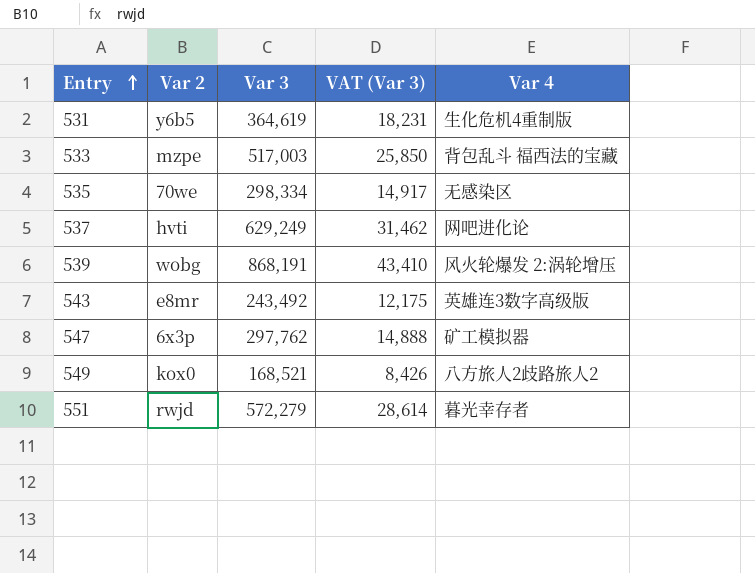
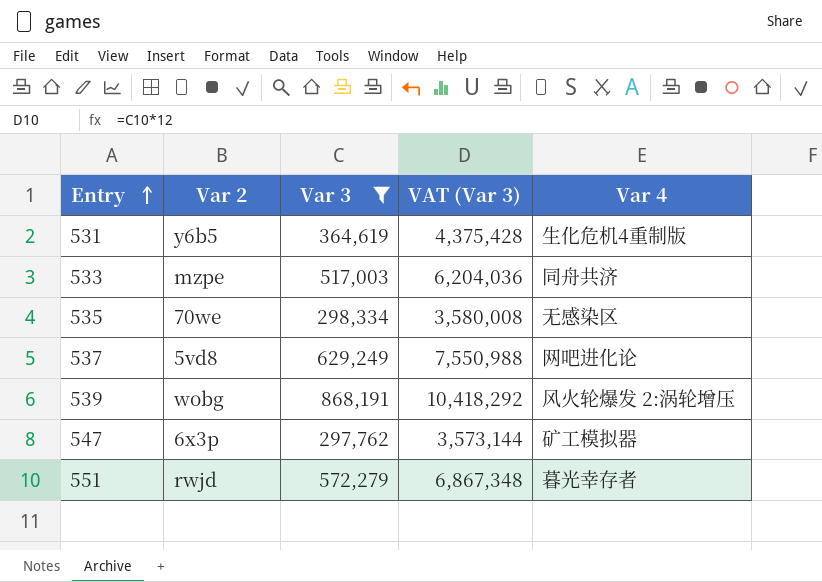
filter: none -> Var 3 >= 297,762
column VAT (Var 3) | formula: [Var 3] * 0.05 -> [Var 3] * 12
533 | Var 4: 背包乱斗 福西法的宝藏 -> 同舟共济
537 | Var 2: hvti -> 5vd8

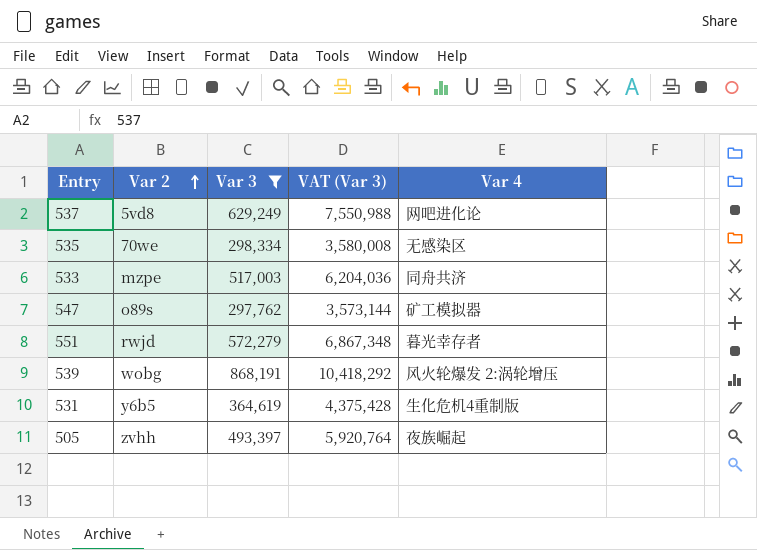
row order: Entry ascending -> Var 2 ascending
547 | Var 2: 6x3p -> o89s
row 505: none -> zvhh | 493,397 | 5,920,764 | 夜族崛起

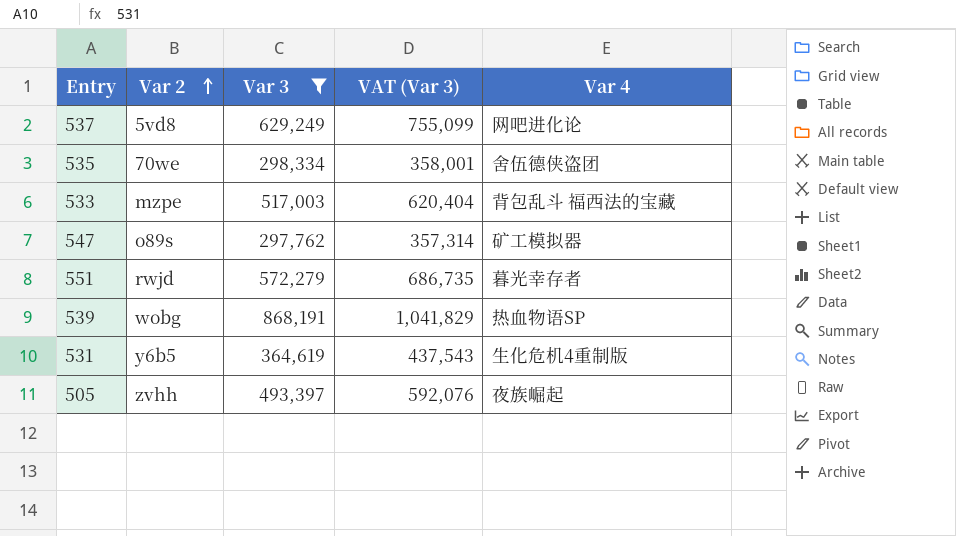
column VAT (Var 3) | formula: [Var 3] * 12 -> [Var 3] * 1.2
535 | Var 4: 无感染区 -> 舍伍德侠盗团
533 | Var 4: 同舟共济 -> 背包乱斗 福西法的宝藏
539 | Var 4: 风火轮爆发 2:涡轮增压 -> 热血物语SP

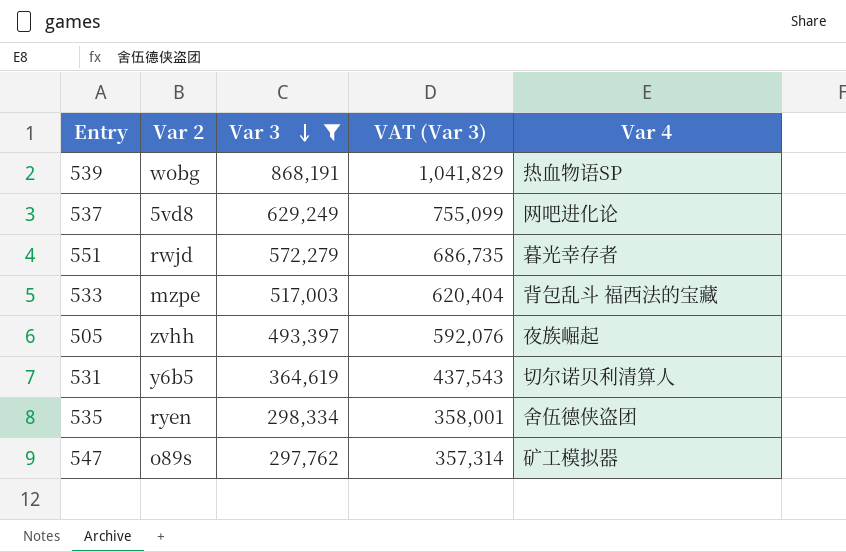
row order: Var 2 ascending -> Var 3 descending
531 | Var 4: 生化危机4重制版 -> 切尔诺贝利清算人
535 | Var 2: 70we -> ryen

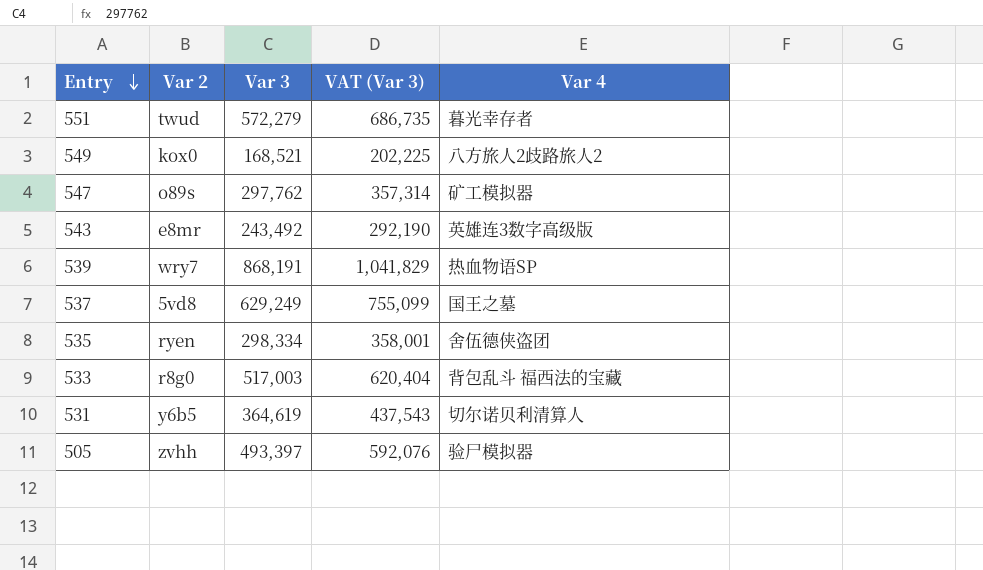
filter: Var 3 >= 297,762 -> none
row order: Var 3 descending -> Entry descending
551 | Var 2: rwjd -> twud
539 | Var 2: wobg -> wry7
537 | Var 4: 网吧进化论 -> 国王之墓
533 | Var 2: mzpe -> r8g0
505 | Var 4: 夜族崛起 -> 验尸模拟器

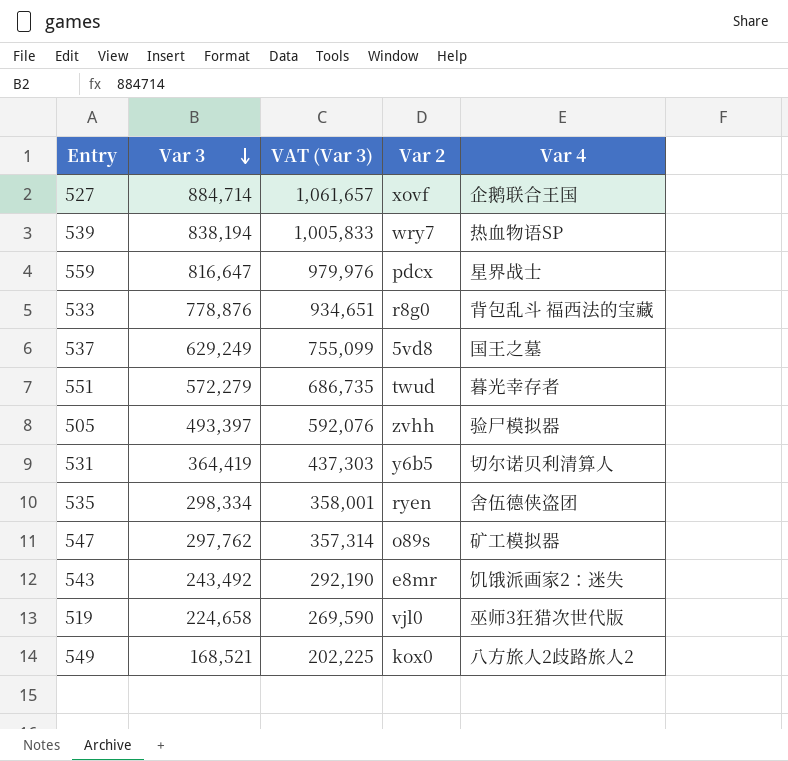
row order: Entry descending -> Var 3 descending
column Var 2 | position: 2 -> 4
row 527: none -> 884,714 | 1,061,657 | xovf | 企鹅联合王国
539 | Var 3: 868,191 -> 838,194
539 | VAT (Var 3): 1,041,829 -> 1,005,833
row 559: none -> 816,647 | 979,976 | pdcx | 星界战士
533 | Var 3: 517,003 -> 778,876
533 | VAT (Var 3): 620,404 -> 934,651
531 | Var 3: 364,619 -> 364,419
531 | VAT (Var 3): 437,543 -> 437,303
543 | Var 4: 英雄连3数字高级版 -> 饥饿派画家2：迷失
row 519: none -> 224,658 | 269,590 | vjl0 | 巫师3狂猎次世代版

